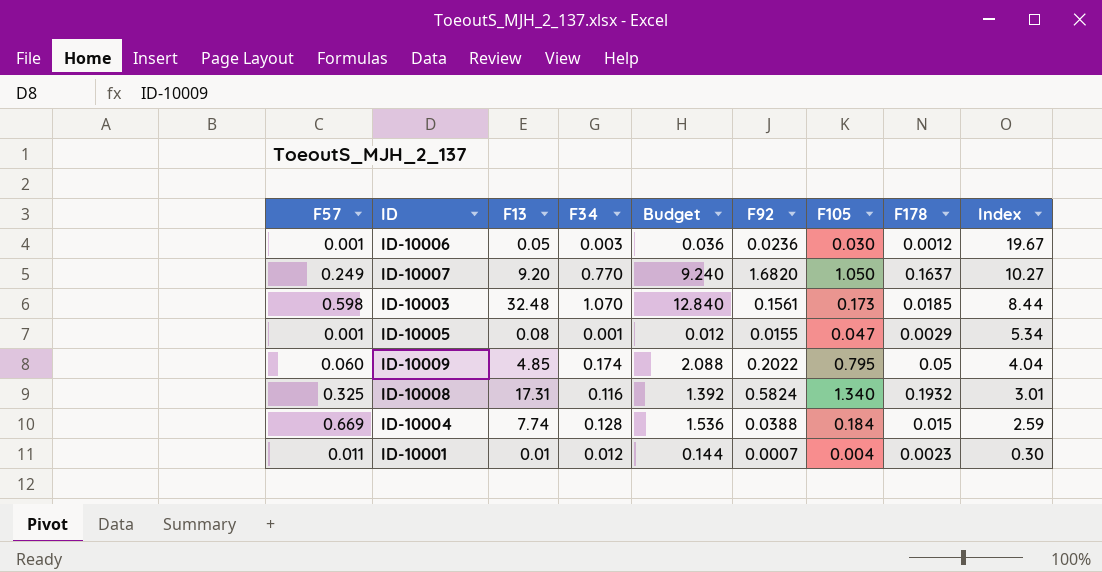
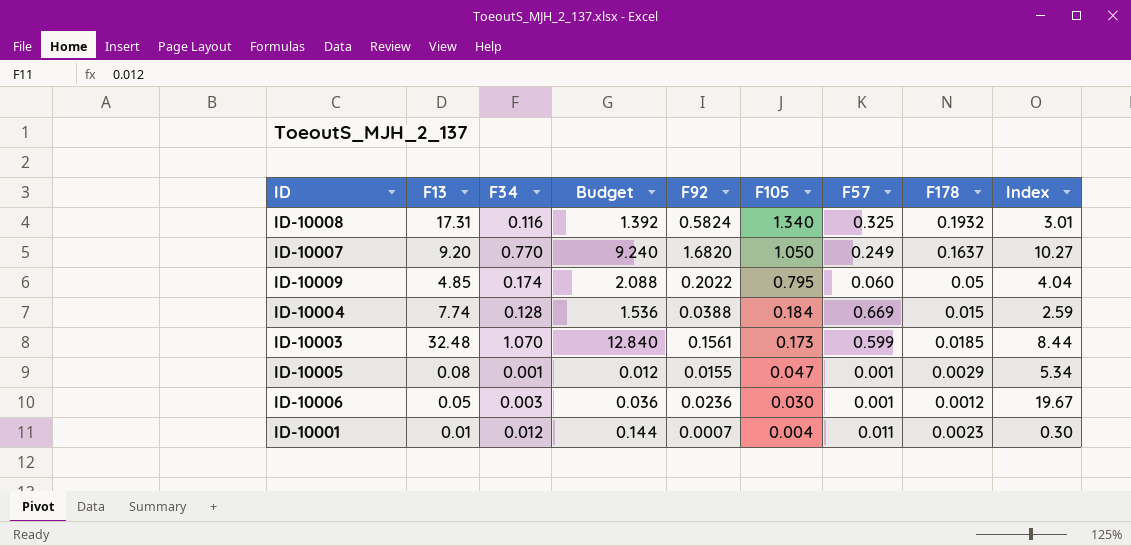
row order: Index descending -> F105 descending
column F57 | position: 1 -> 7
ID-10003 | F57: 0.598 -> 0.599

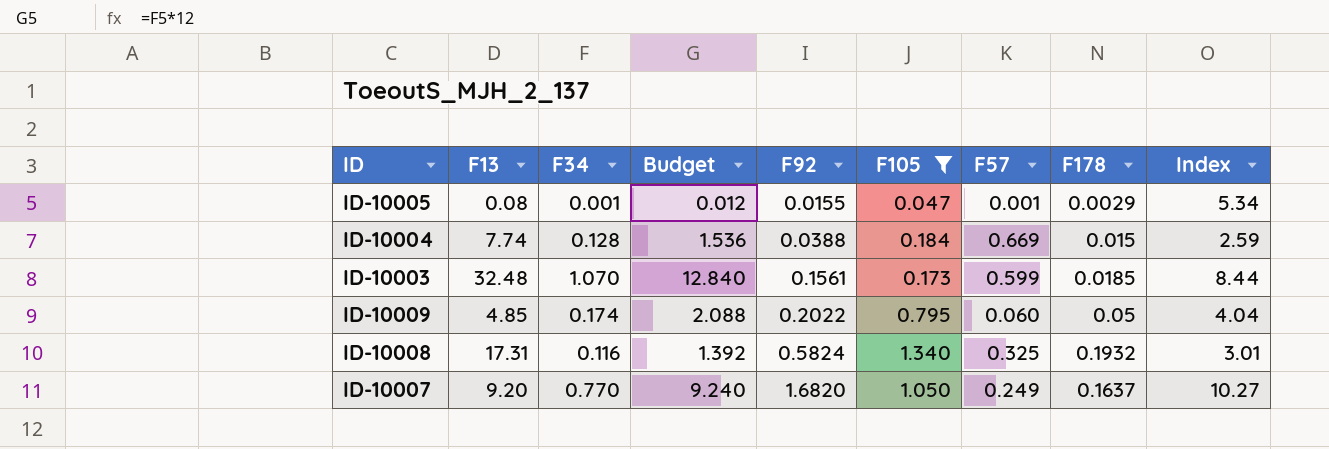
filter: none -> F105 >= 0.047
row order: F105 descending -> F92 ascending

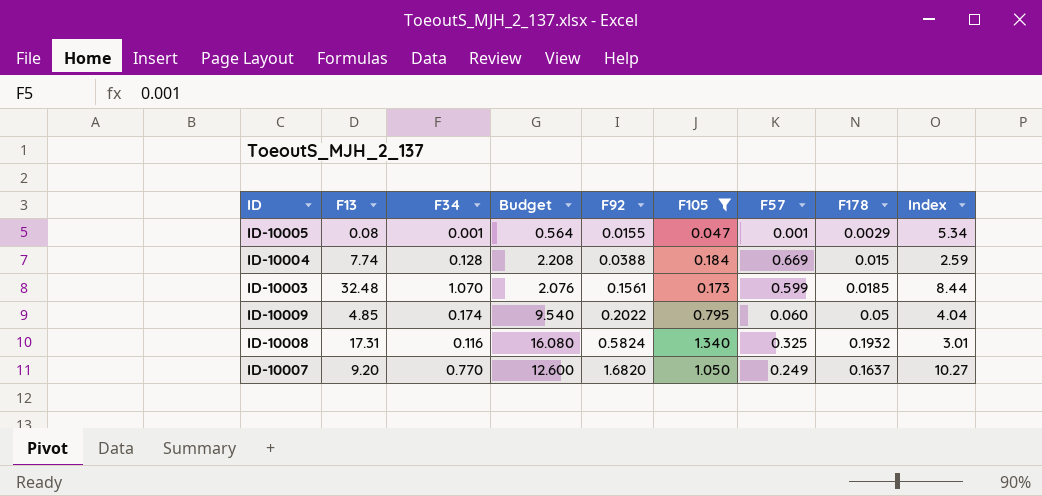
column Budget | formula: [F34] * 12 -> [F105] * 12

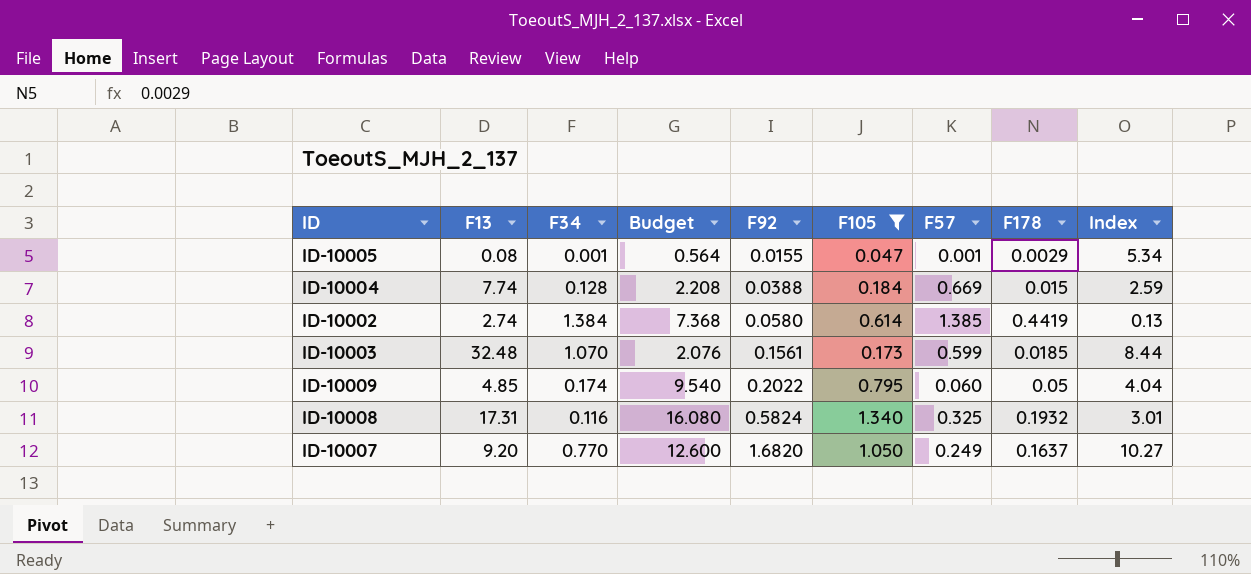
row ID-10002: none -> 2.74 | 1.384 | 7.368 | 0.0580 | 0.614 | 1.385 | 0.4419 | 0.13

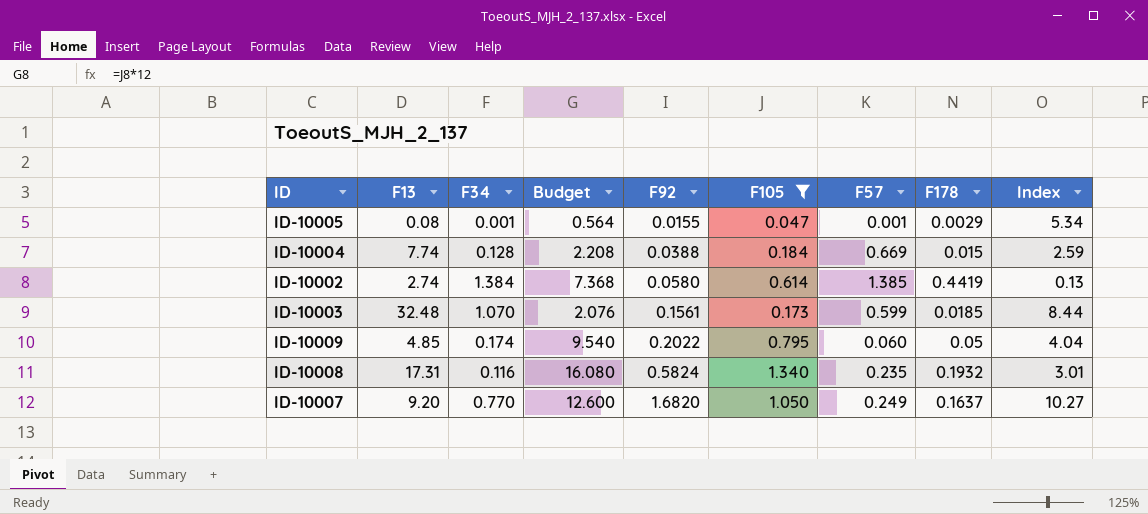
ID-10008 | F57: 0.325 -> 0.235

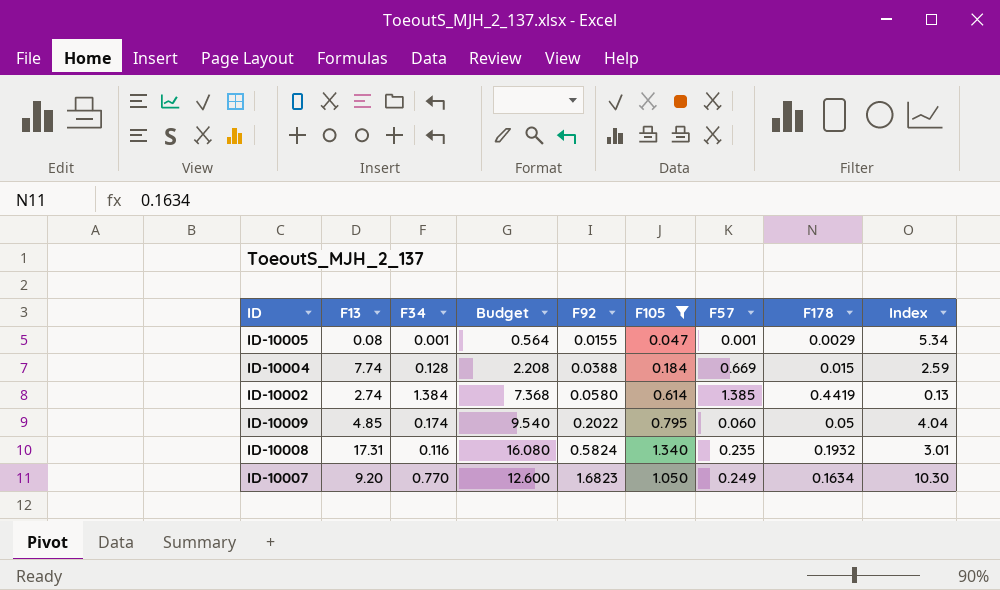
row ID-10003: 32.48 | 1.070 | 2.076 | 0.1561 | 0.173 | 0.599 | 0.0185 | 8.44 -> none
ID-10007 | F92: 1.6820 -> 1.6823
ID-10007 | F178: 0.1637 -> 0.1634
ID-10007 | Index: 10.27 -> 10.30

